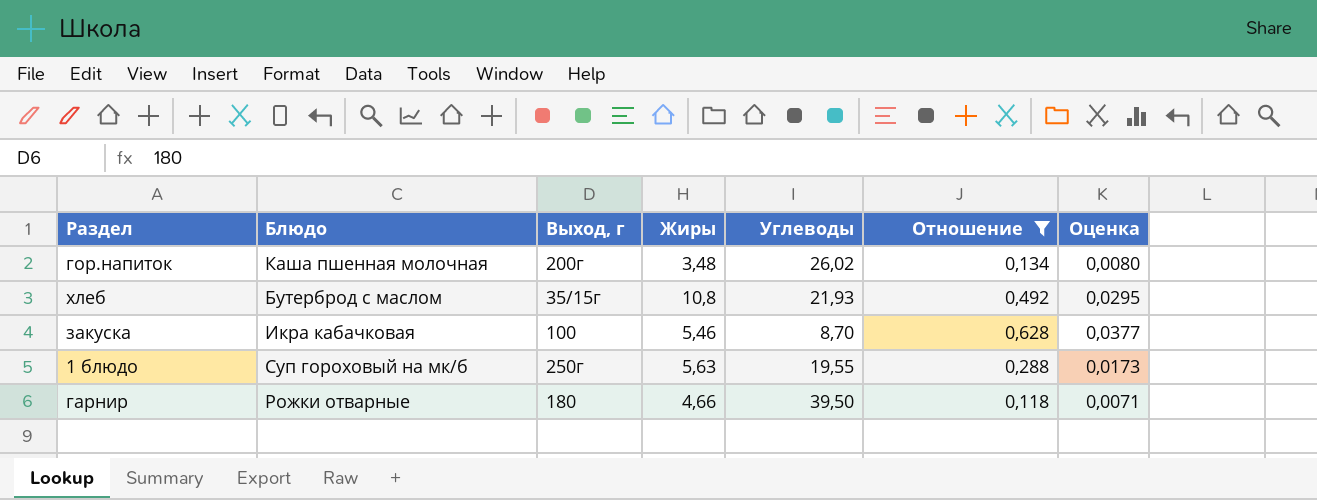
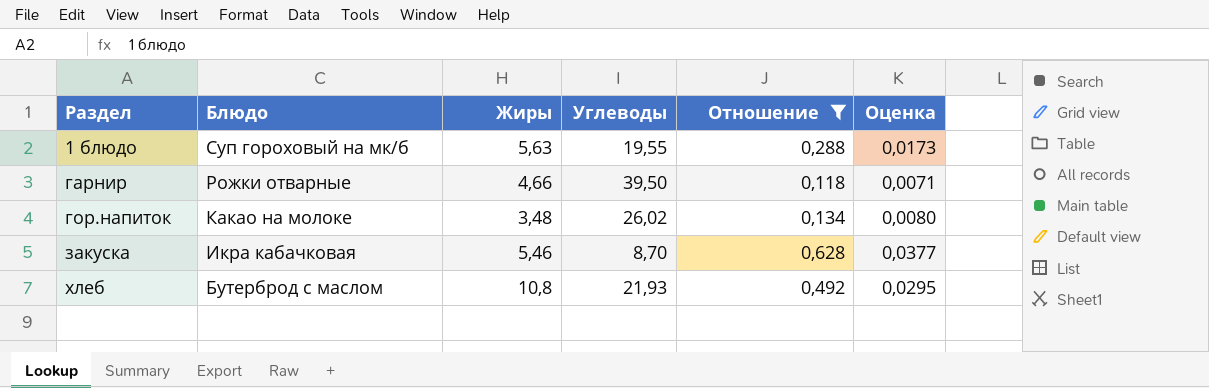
row order: none -> Раздел ascending
column Выход, г | position: 3 -> none
гор.напиток | Блюдо: Каша пшенная молочная -> Какао на молоке

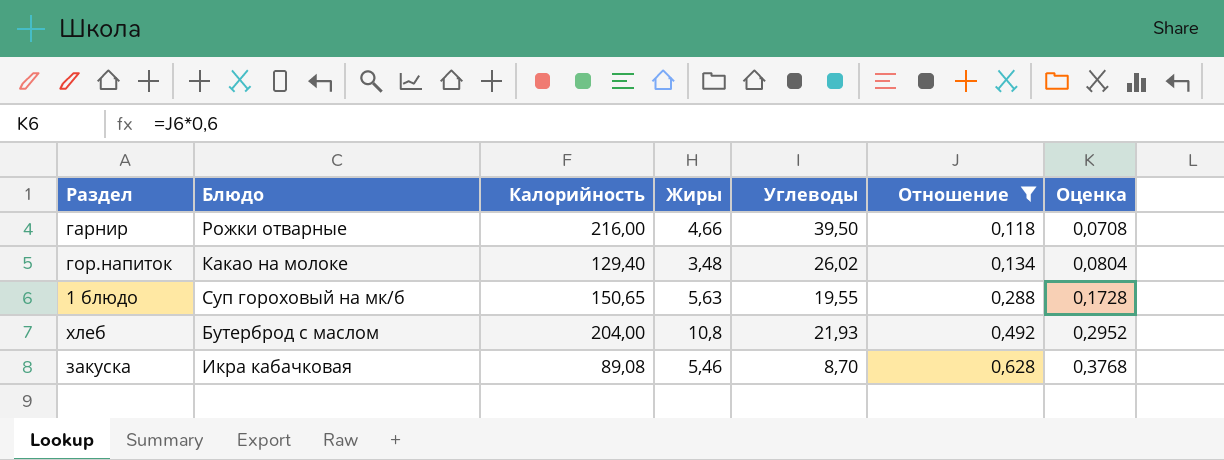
row order: Раздел ascending -> Отношение ascending
column Калорийность | position: none -> 3
column Оценка | formula: [Отношение] * 0,06 -> [Отношение] * 0,6

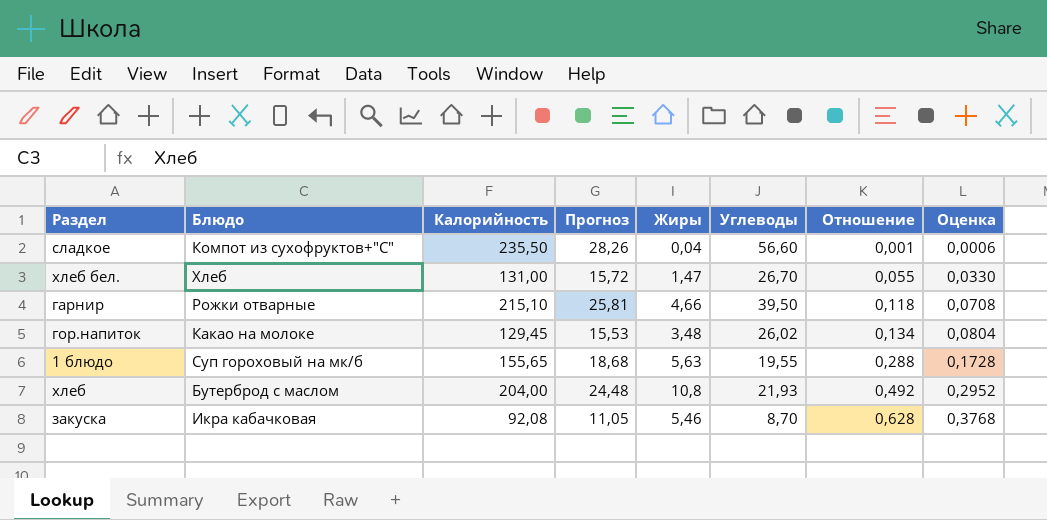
filter: Отношение >= 0,118 -> none
column Прогноз | formula: none -> [Калорийность] * 0,12
гарнир | Калорийность: 216,00 -> 215,10
гор.напиток | Калорийность: 129,40 -> 129,45
1 блюдо | Калорийность: 150,65 -> 155,65
закуска | Калорийность: 89,08 -> 92,08

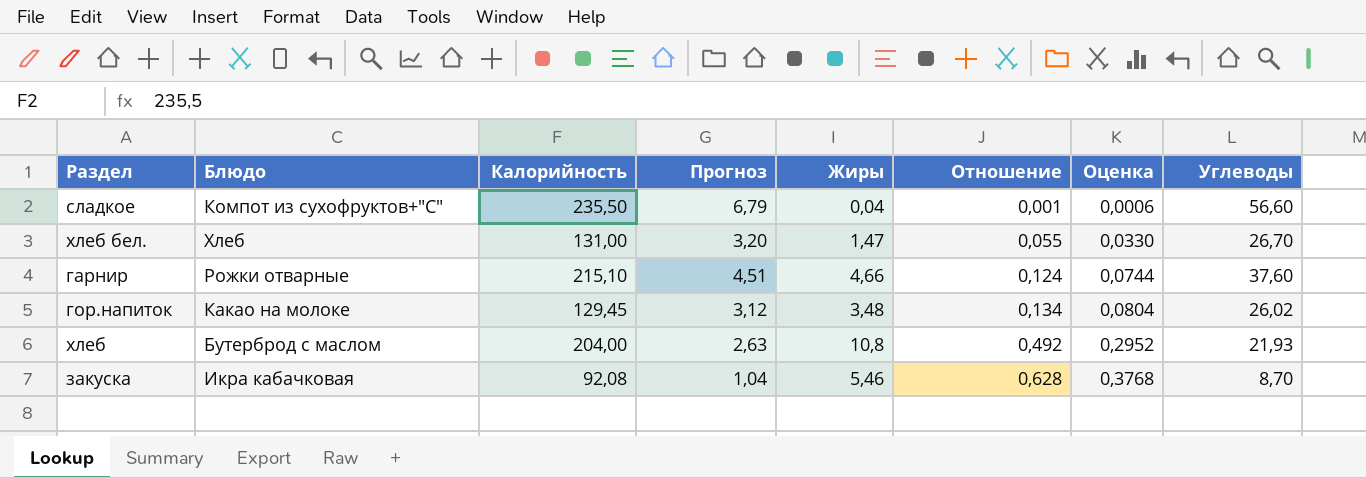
column Прогноз | formula: [Калорийность] * 0,12 -> [Углеводы] * 0,12
column Углеводы | position: 6 -> 8
row 1 блюдо: Суп гороховый на мк/б | 155,65 | 18,68 | 5,63 | 19,55 | 0,288 | 0,1728 -> none
гарнир | Отношение: 0,118 -> 0,124
гарнир | Оценка: 0,0708 -> 0,0744
гарнир | Углеводы: 39,50 -> 37,60

